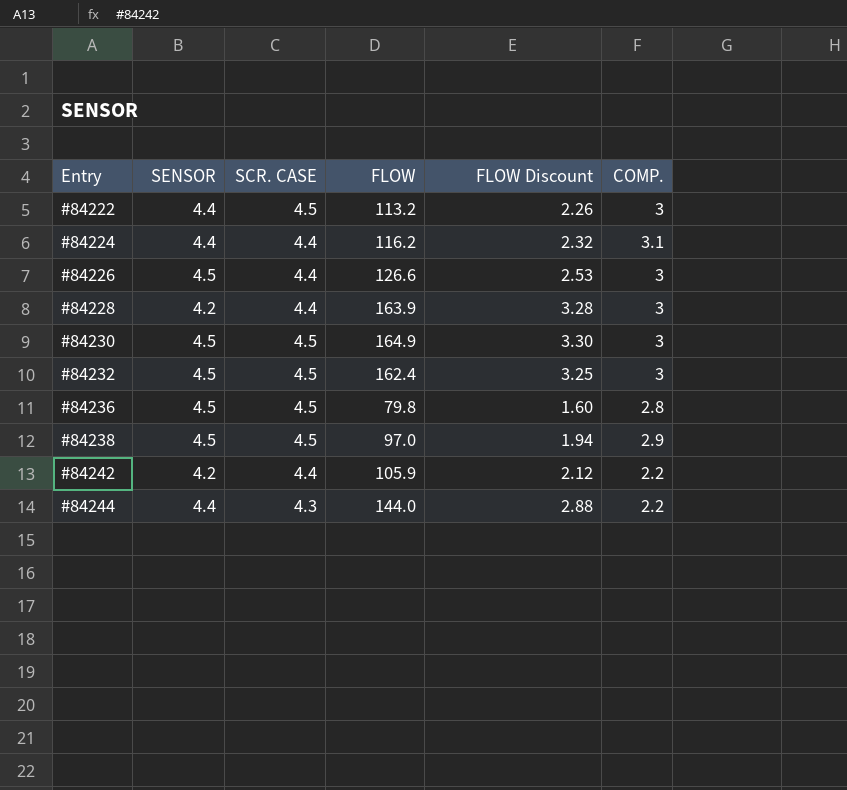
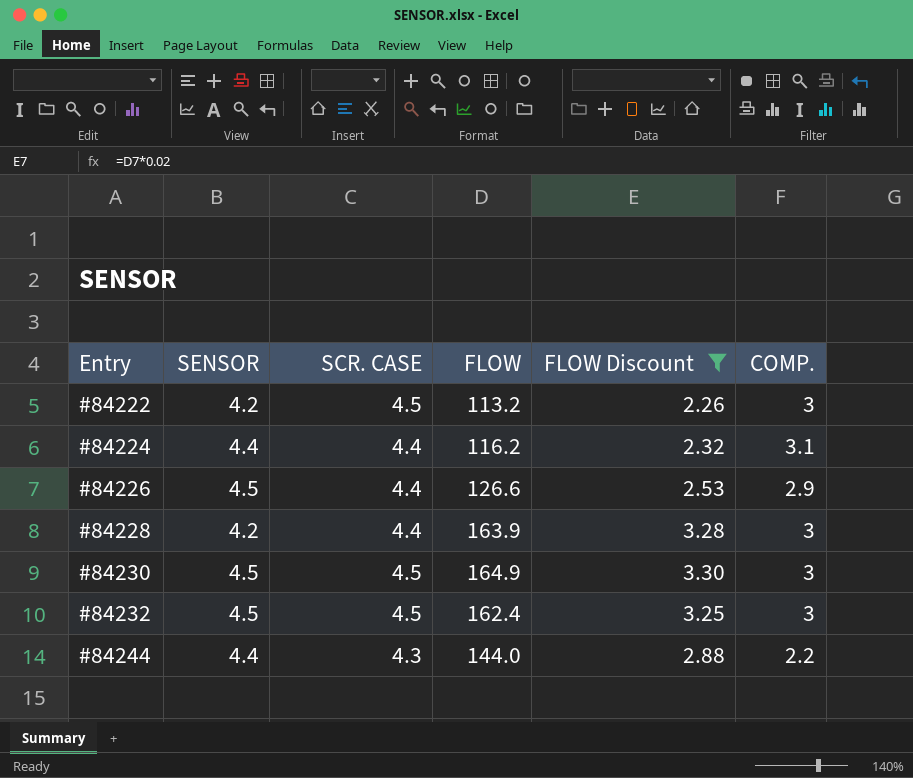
filter: none -> FLOW Discount >= 2.26
#84222 | SENSOR: 4.4 -> 4.2
#84226 | COMP.: 3 -> 2.9

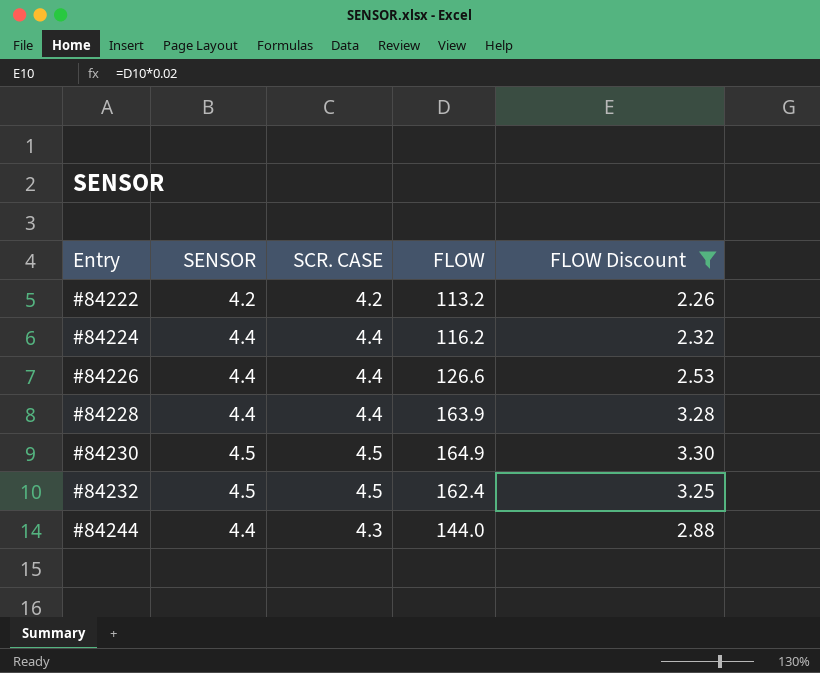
column COMP. | position: 6 -> none
#84222 | SCR. CASE: 4.5 -> 4.2
#84226 | SENSOR: 4.5 -> 4.4
#84228 | SENSOR: 4.2 -> 4.4

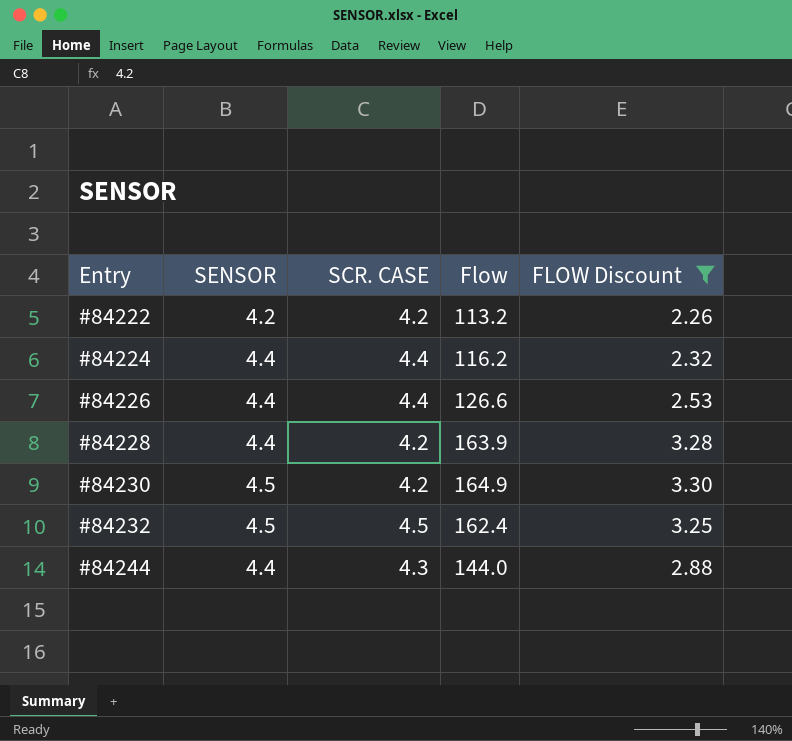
column name: FLOW -> Flow
#84228 | SCR. CASE: 4.4 -> 4.2
#84230 | SCR. CASE: 4.5 -> 4.2

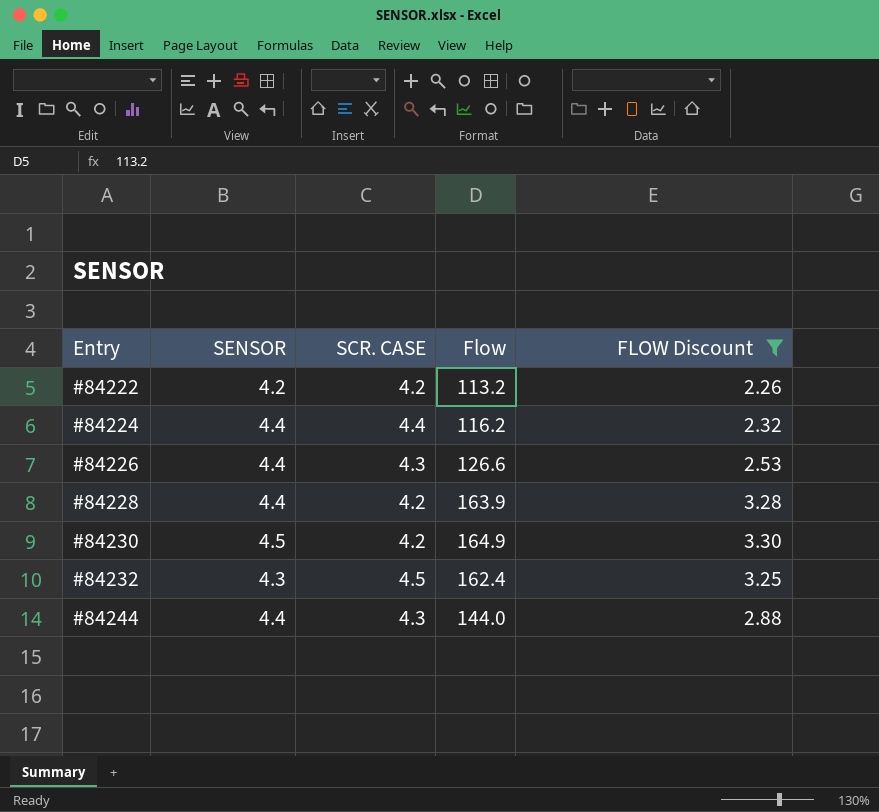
#84226 | SCR. CASE: 4.4 -> 4.3
#84232 | SENSOR: 4.5 -> 4.3

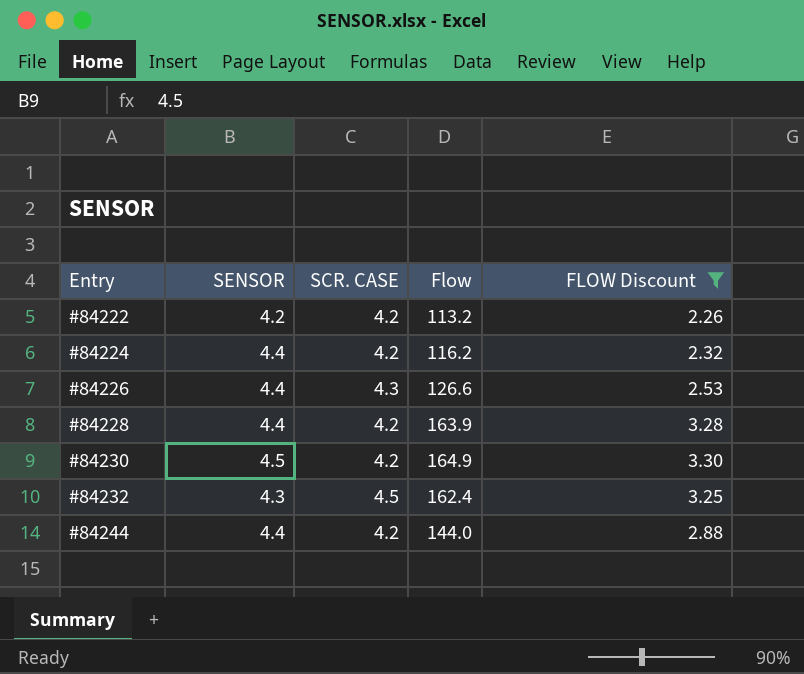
#84224 | SCR. CASE: 4.4 -> 4.2
#84244 | SCR. CASE: 4.3 -> 4.2

